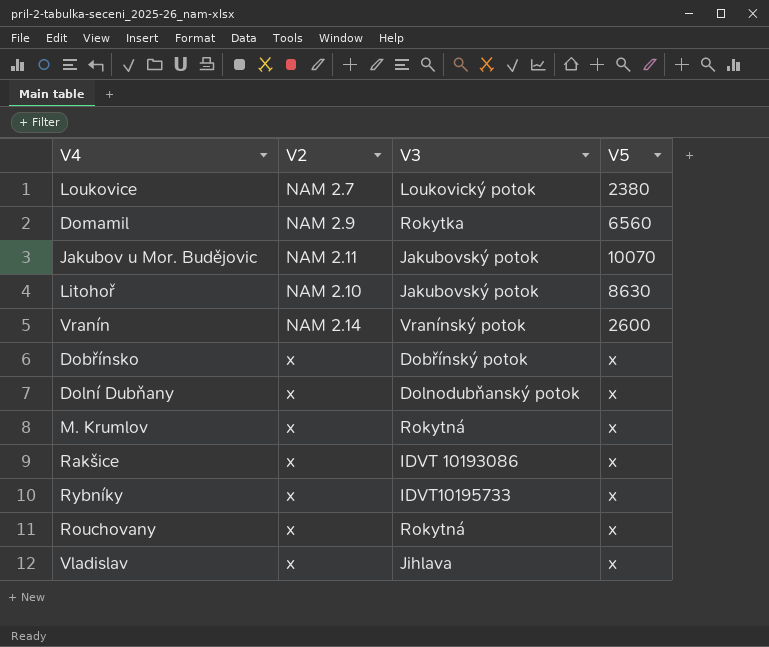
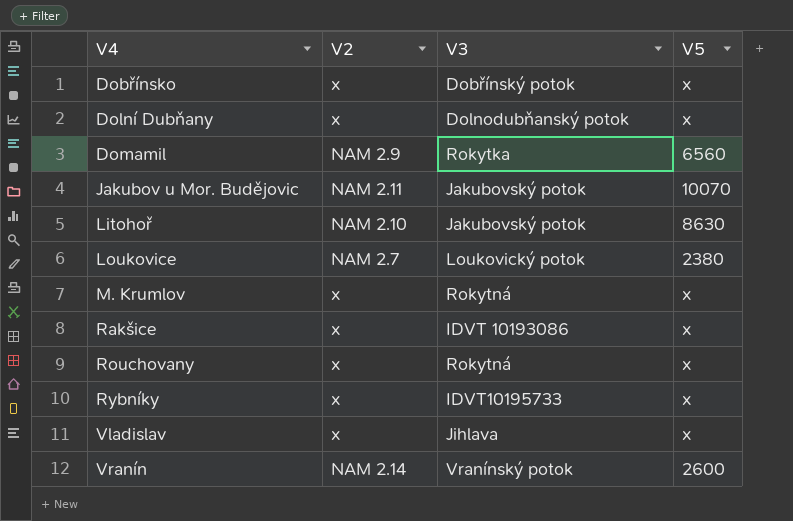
row order: none -> V4 ascending

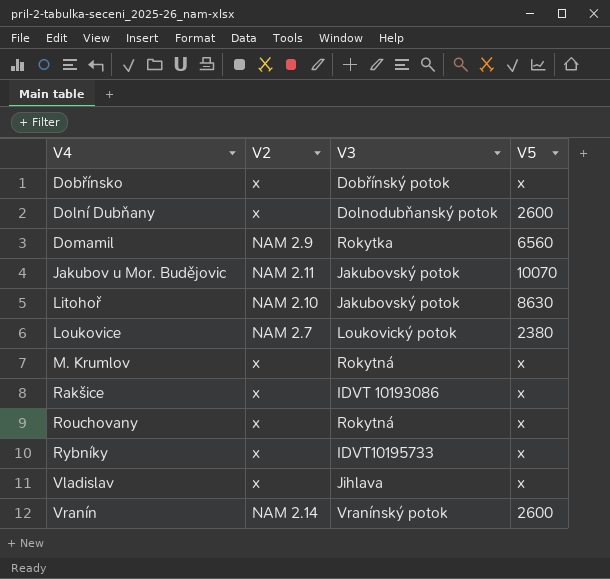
Dolní Dubňany | V5: x -> 2600

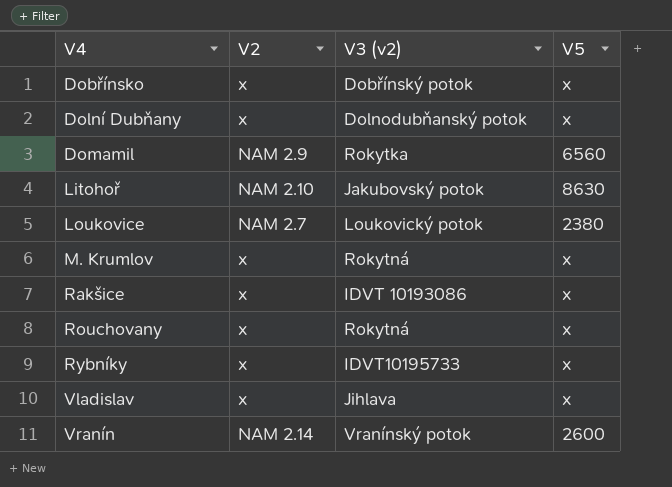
column name: V3 -> V3 (v2)
row Jakubov u Mor. Budějovic: NAM 2.11 | Jakubovský potok | 10070 -> none
Dolní Dubňany | V5: 2600 -> x

